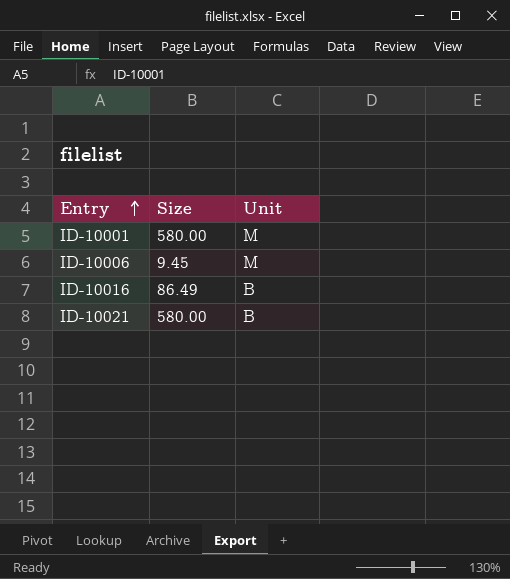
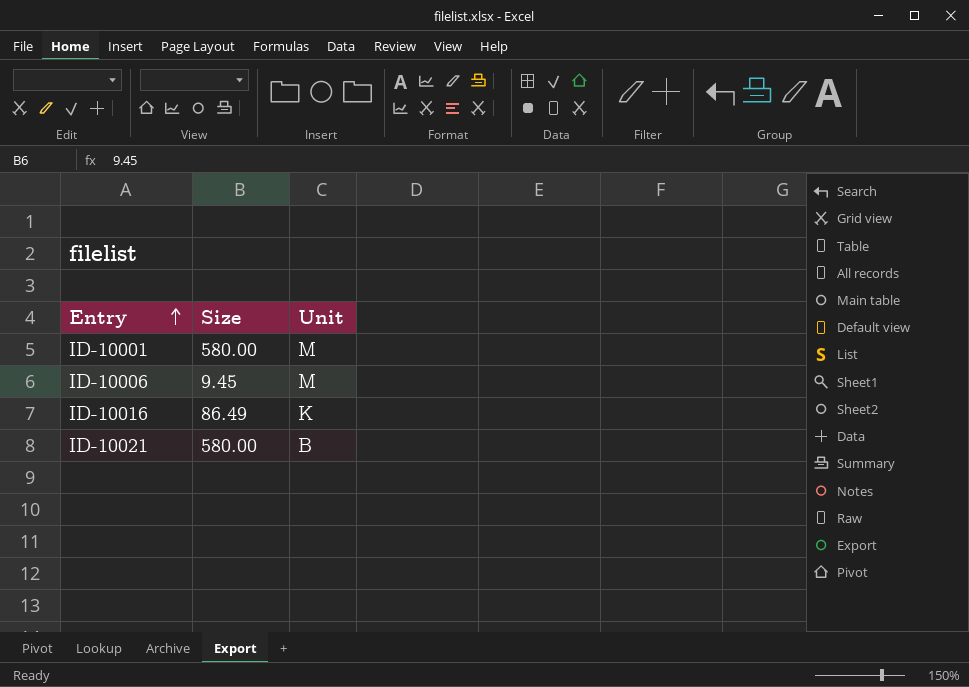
ID-10016 | Unit: B -> K

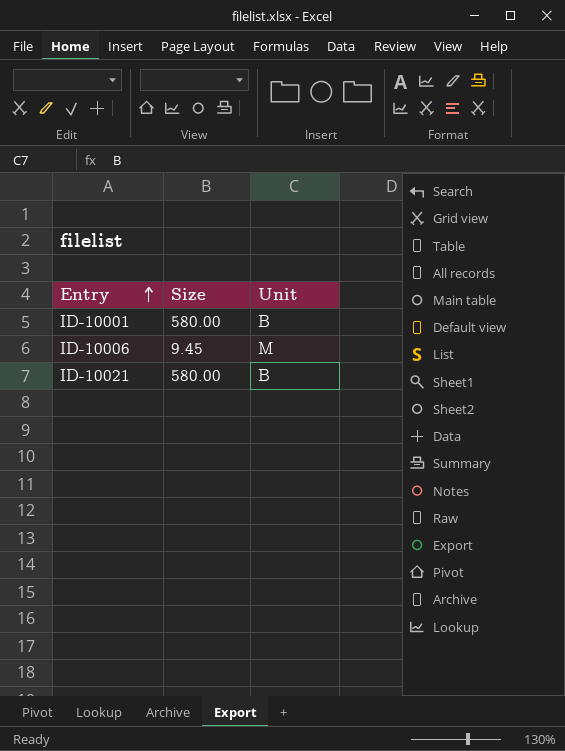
row ID-10016: 86.49 | K -> none
ID-10001 | Unit: M -> B

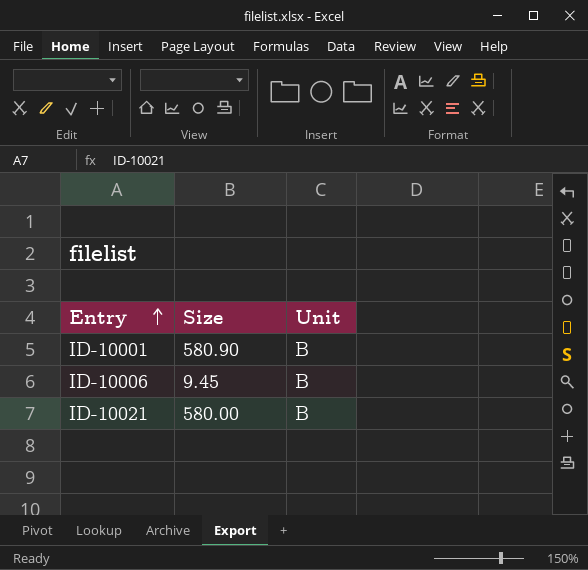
ID-10001 | Size: 580.00 -> 580.90
ID-10006 | Unit: M -> B

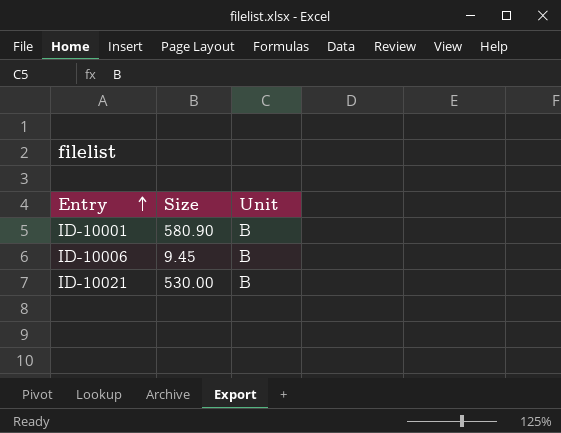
ID-10021 | Size: 580.00 -> 530.00

